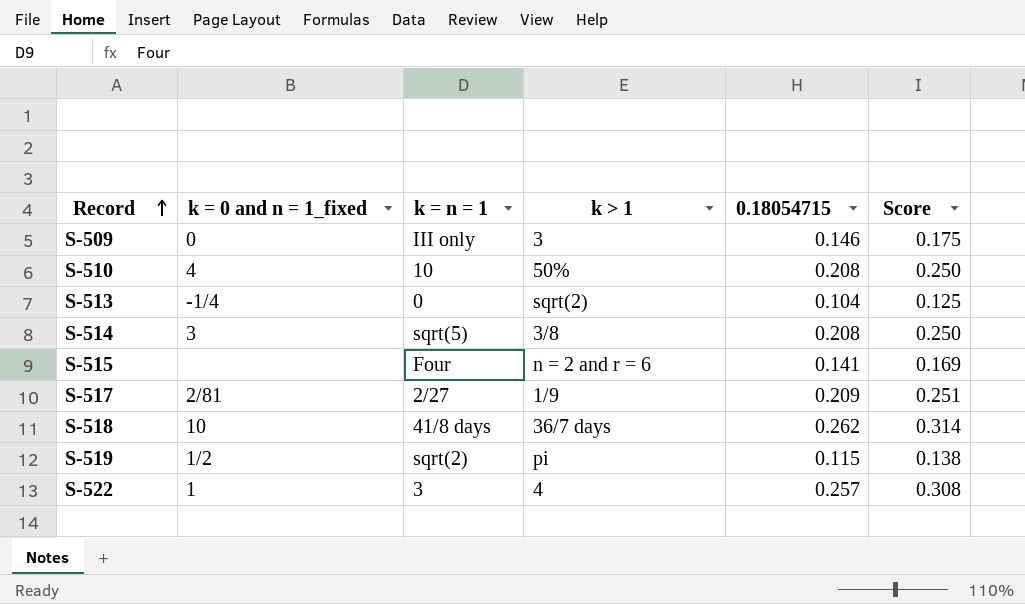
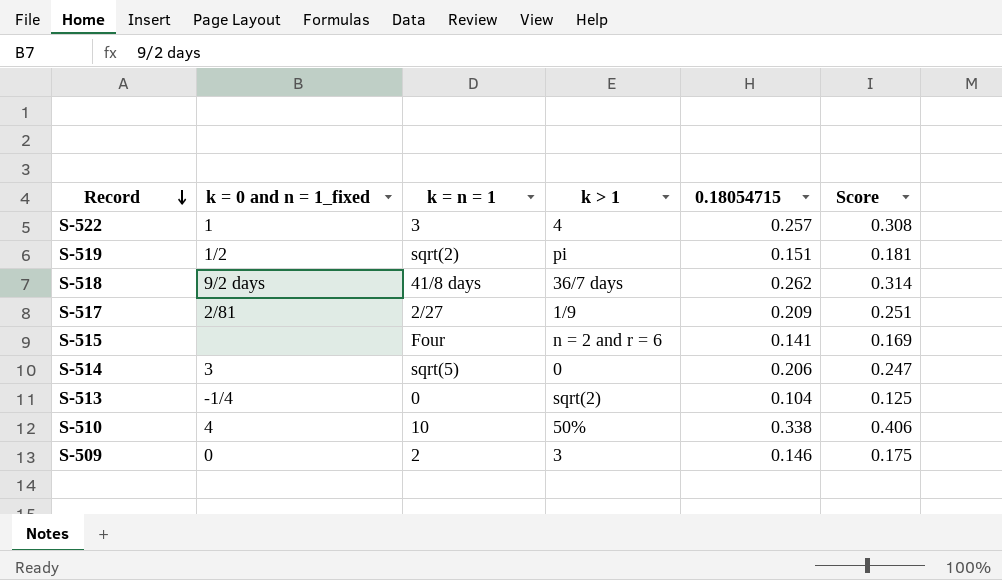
row order: Record ascending -> Record descending
S-519 | 0.18054715: 0.115 -> 0.151
S-519 | Score: 0.138 -> 0.181
S-518 | k = 0 and n = 1_fixed: 10 -> 9/2 days
S-514 | k > 1: 3/8 -> 0
S-514 | 0.18054715: 0.208 -> 0.206
S-514 | Score: 0.250 -> 0.247
S-510 | 0.18054715: 0.208 -> 0.338
S-510 | Score: 0.250 -> 0.406
S-509 | k = n = 1: III only -> 2

